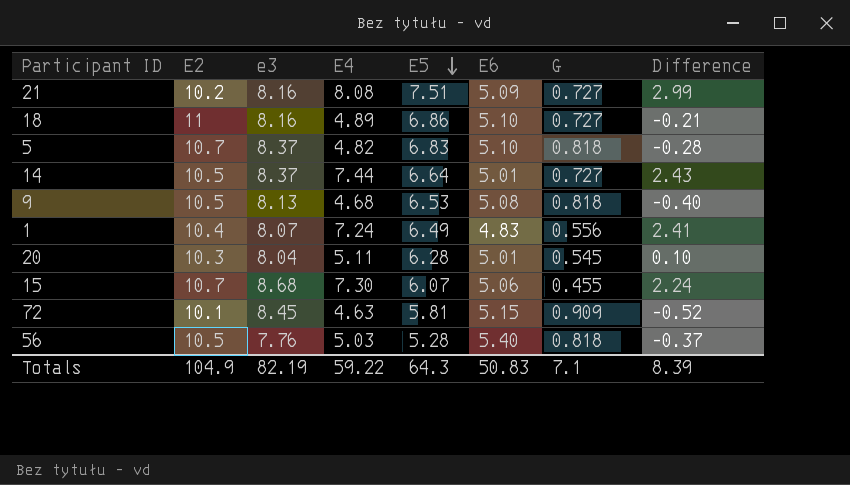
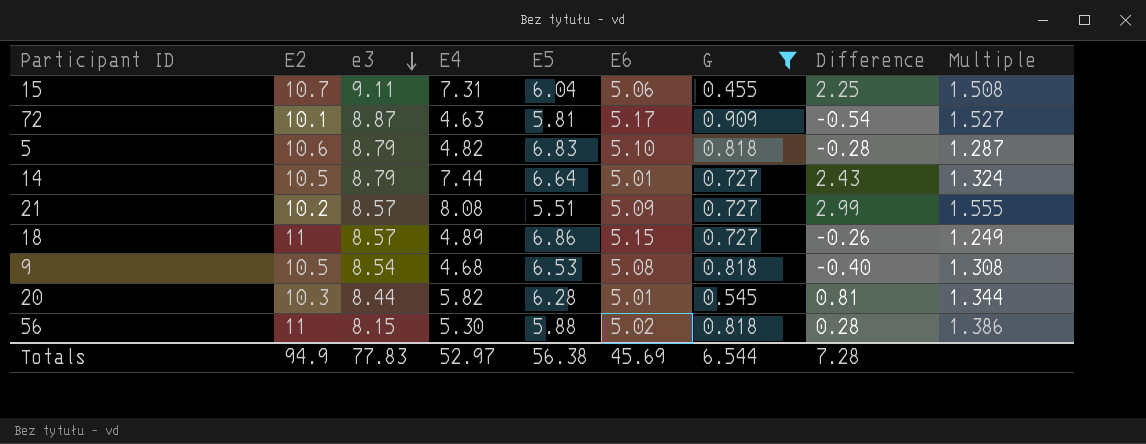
filter: none -> G != 0.556
row order: E5 descending -> e3 descending
column Multiple | formula: none -> [e3] / [E5]
15 | e3: 8.68 -> 9.11
15 | E4: 7.30 -> 7.31
15 | E5: 6.07 -> 6.04
15 | Difference: 2.24 -> 2.25
72 | e3: 8.45 -> 8.87
72 | E6: 5.15 -> 5.17
72 | Difference: -0.52 -> -0.54
5 | E2: 10.7 -> 10.6
5 | e3: 8.37 -> 8.79
14 | e3: 8.37 -> 8.79
21 | e3: 8.16 -> 8.57
21 | E5: 7.51 -> 5.51
18 | e3: 8.16 -> 8.57
18 | E6: 5.10 -> 5.15
18 | Difference: -0.21 -> -0.26
9 | e3: 8.13 -> 8.54
20 | e3: 8.04 -> 8.44
20 | E4: 5.11 -> 5.82
20 | Difference: 0.10 -> 0.81
56 | E2: 10.5 -> 11
56 | e3: 7.76 -> 8.15
56 | E4: 5.03 -> 5.30
56 | E5: 5.28 -> 5.88
56 | E6: 5.40 -> 5.02
56 | Difference: -0.37 -> 0.28
Totals | E2: 104.9 -> 94.9
Totals | e3: 82.19 -> 77.83
Totals | E4: 59.22 -> 52.97
Totals | E5: 64.3 -> 56.38
Totals | E6: 50.83 -> 45.69
Totals | G: 7.1 -> 6.544
Totals | Difference: 8.39 -> 7.28

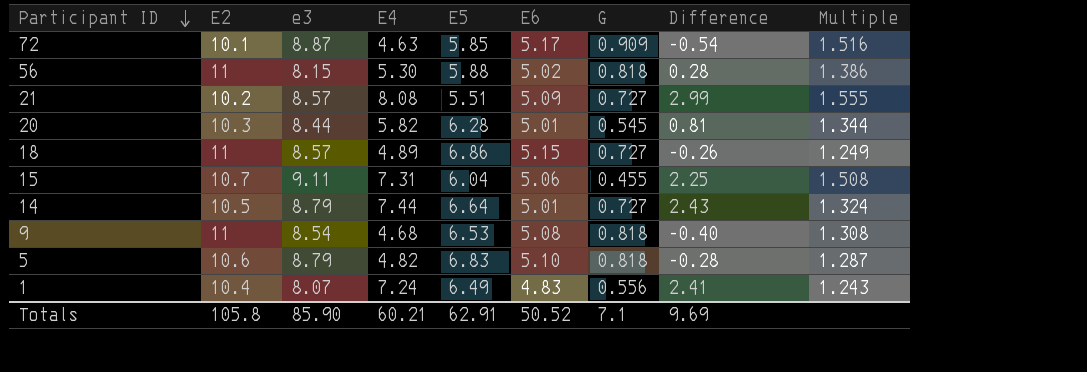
filter: G != 0.556 -> none
row order: e3 descending -> Participant ID descending
72 | E5: 5.81 -> 5.85
72 | Multiple: 1.527 -> 1.516
9 | E2: 10.5 -> 11
Totals | E2: 94.9 -> 105.8
Totals | e3: 77.83 -> 85.90
Totals | E4: 52.97 -> 60.21
Totals | E5: 56.38 -> 62.91
Totals | E6: 45.69 -> 50.52
Totals | G: 6.544 -> 7.1
Totals | Difference: 7.28 -> 9.69

